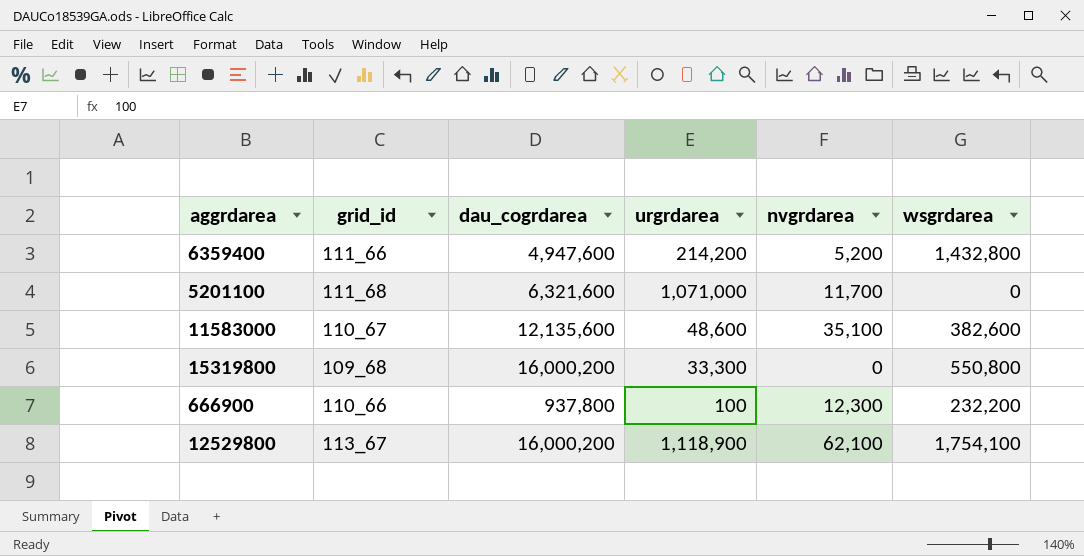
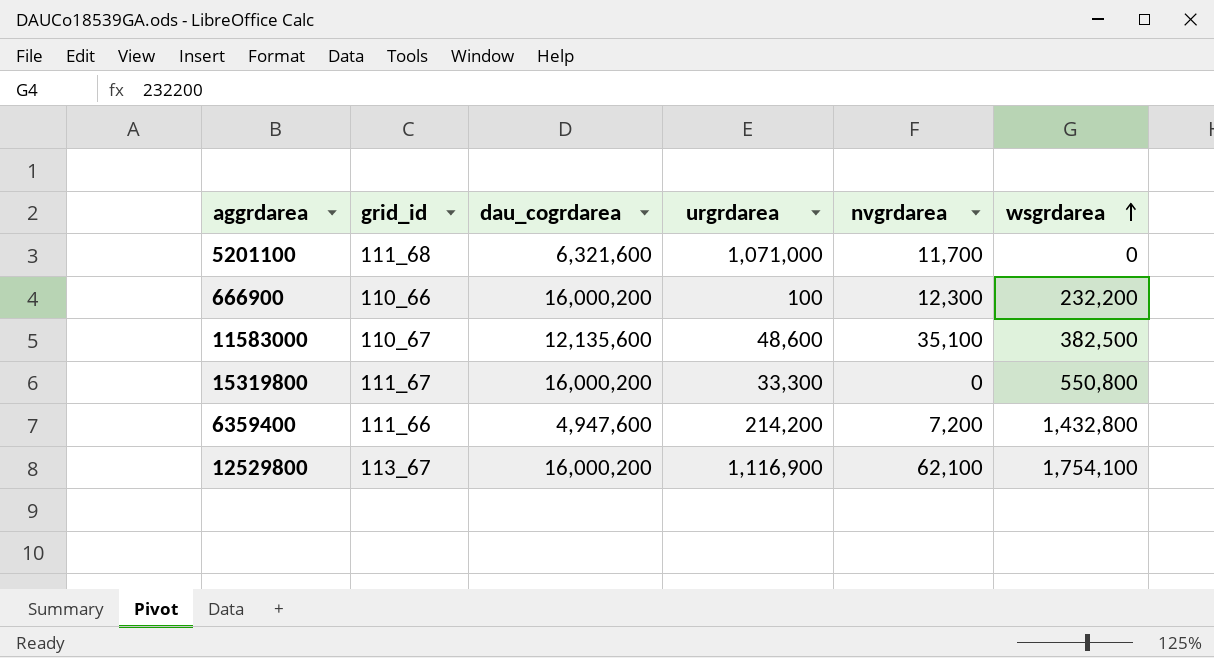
row order: none -> wsgrdarea ascending
666900 | dau_cogrdarea: 937,800 -> 16,000,200
11583000 | wsgrdarea: 382,600 -> 382,500
15319800 | grid_id: 109_68 -> 111_67
6359400 | nvgrdarea: 5,200 -> 7,200
12529800 | urgrdarea: 1,118,900 -> 1,116,900

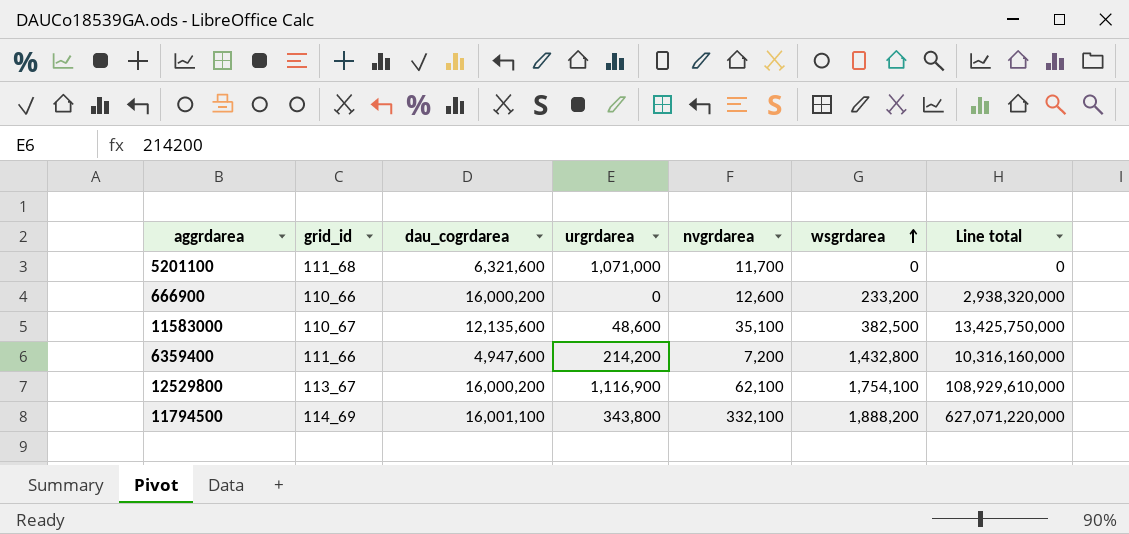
column Line total | formula: none -> [nvgrdarea] * [wsgrdarea]
row 15319800: 111_67 | 16,000,200 | 33,300 | 0 | 550,800 -> none
666900 | urgrdarea: 100 -> 0
666900 | nvgrdarea: 12,300 -> 12,600
666900 | wsgrdarea: 232,200 -> 233,200
row 11794500: none -> 114_69 | 16,001,100 | 343,800 | 332,100 | 1,888,200 | 627,071,220,000

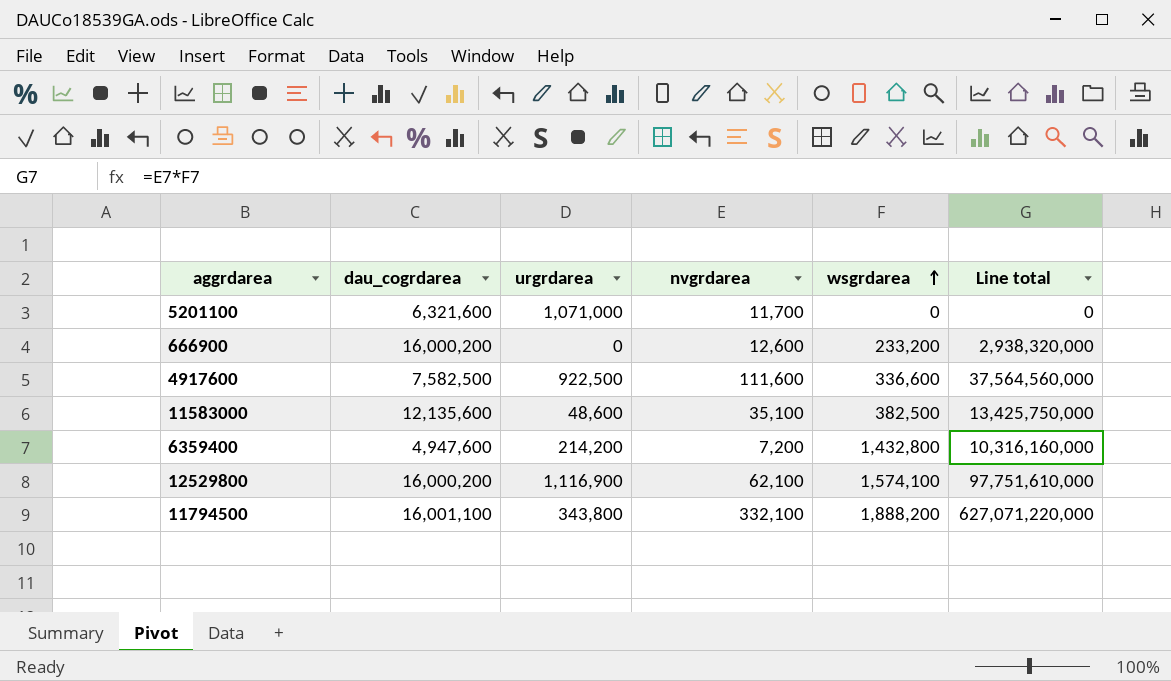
column grid_id | position: 2 -> none
row 4917600: none -> 7,582,500 | 922,500 | 111,600 | 336,600 | 37,564,560,000
12529800 | wsgrdarea: 1,754,100 -> 1,574,100
12529800 | Line total: 108,929,610,000 -> 97,751,610,000

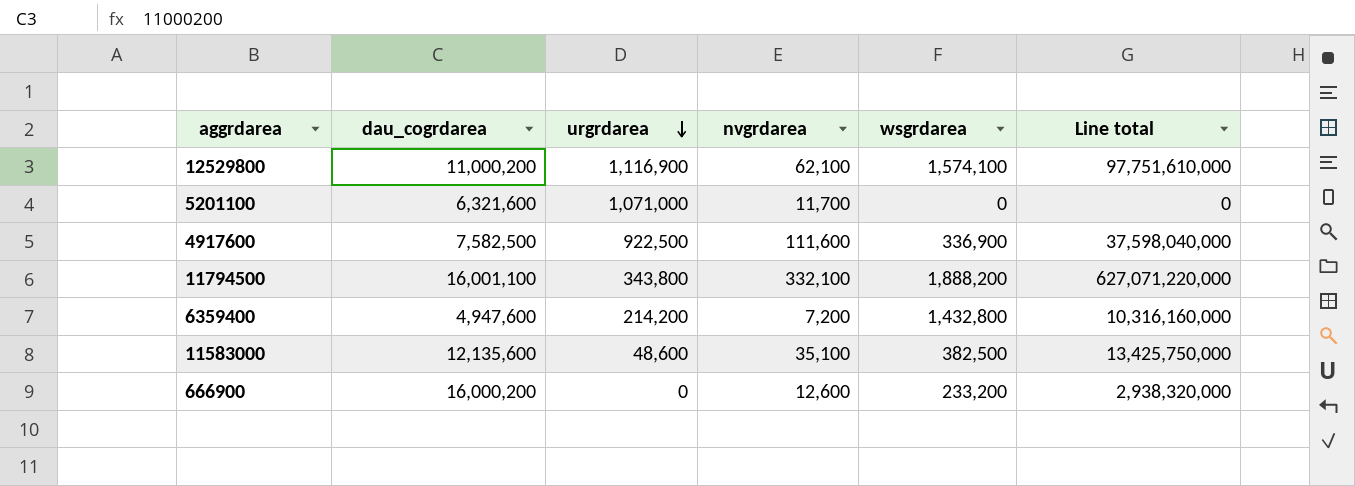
row order: wsgrdarea ascending -> urgrdarea descending
12529800 | dau_cogrdarea: 16,000,200 -> 11,000,200
4917600 | wsgrdarea: 336,600 -> 336,900
4917600 | Line total: 37,564,560,000 -> 37,598,040,000

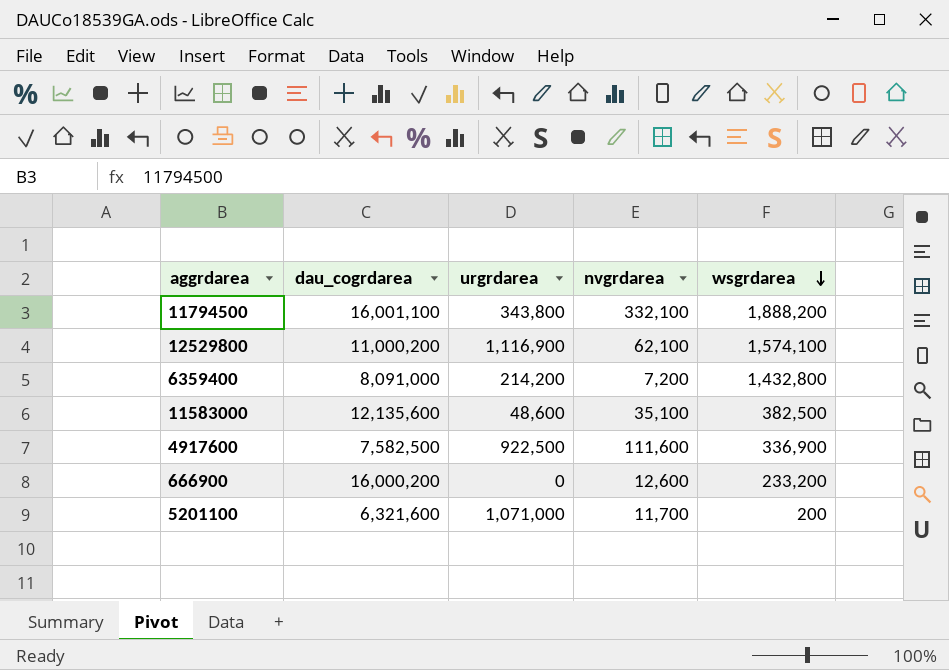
row order: urgrdarea descending -> wsgrdarea descending
column Line total | formula: [nvgrdarea] * [wsgrdarea] -> none
6359400 | dau_cogrdarea: 4,947,600 -> 8,091,000
5201100 | wsgrdarea: 0 -> 200

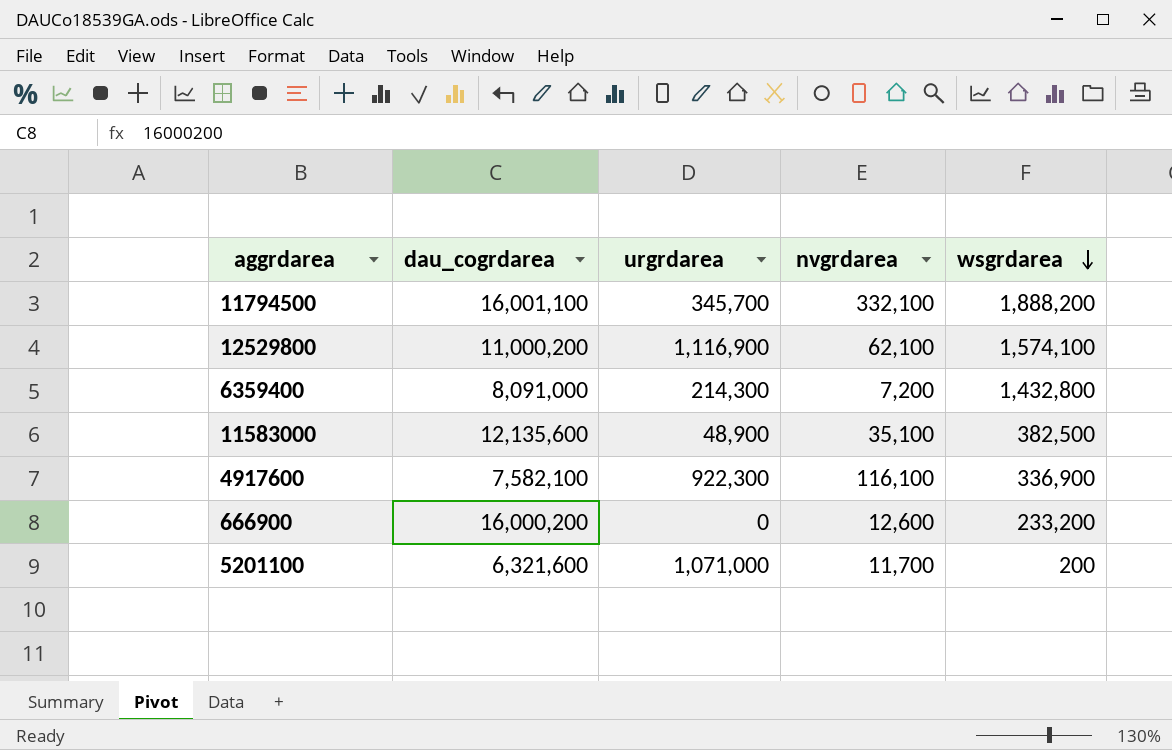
11794500 | urgrdarea: 343,800 -> 345,700
6359400 | urgrdarea: 214,200 -> 214,300
11583000 | urgrdarea: 48,600 -> 48,900
4917600 | dau_cogrdarea: 7,582,500 -> 7,582,100
4917600 | urgrdarea: 922,500 -> 922,300
4917600 | nvgrdarea: 111,600 -> 116,100

